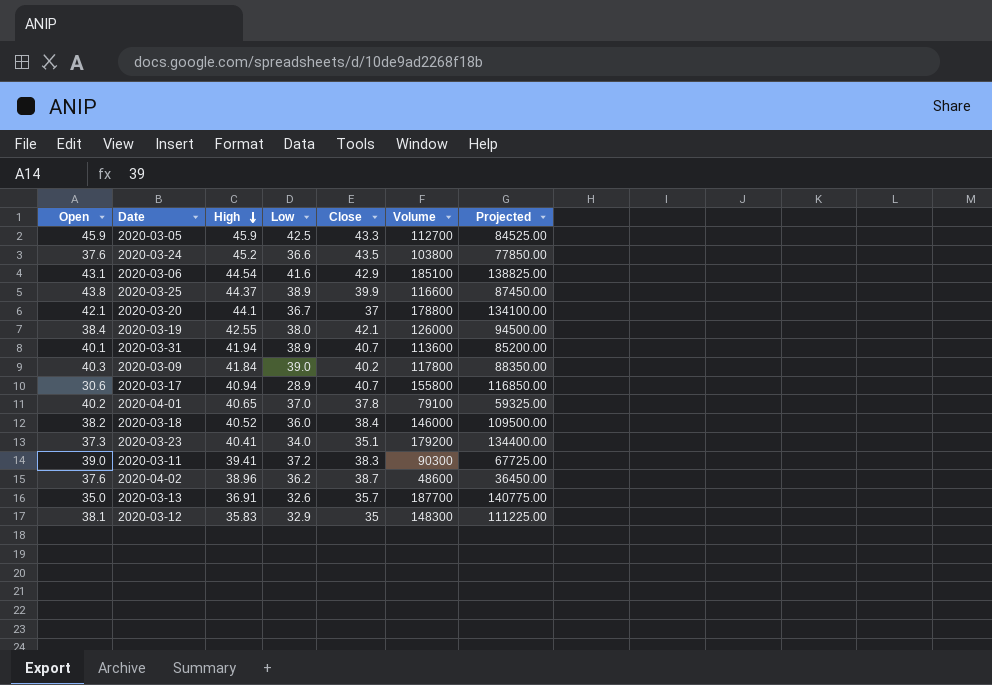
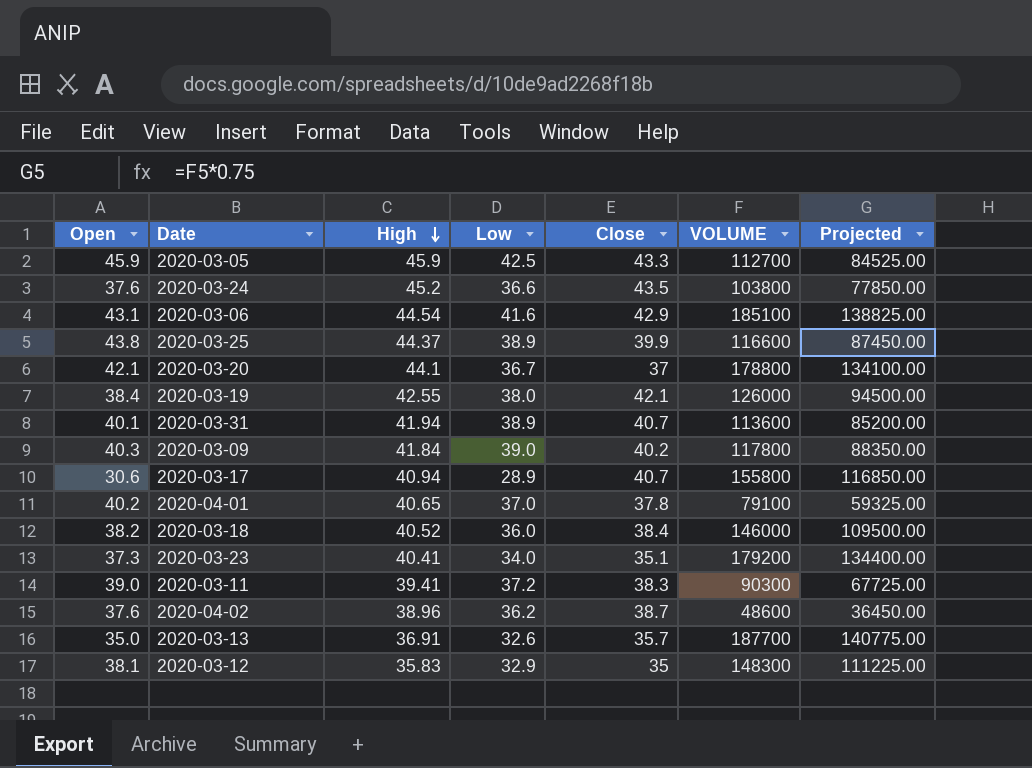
column name: Volume -> VOLUME

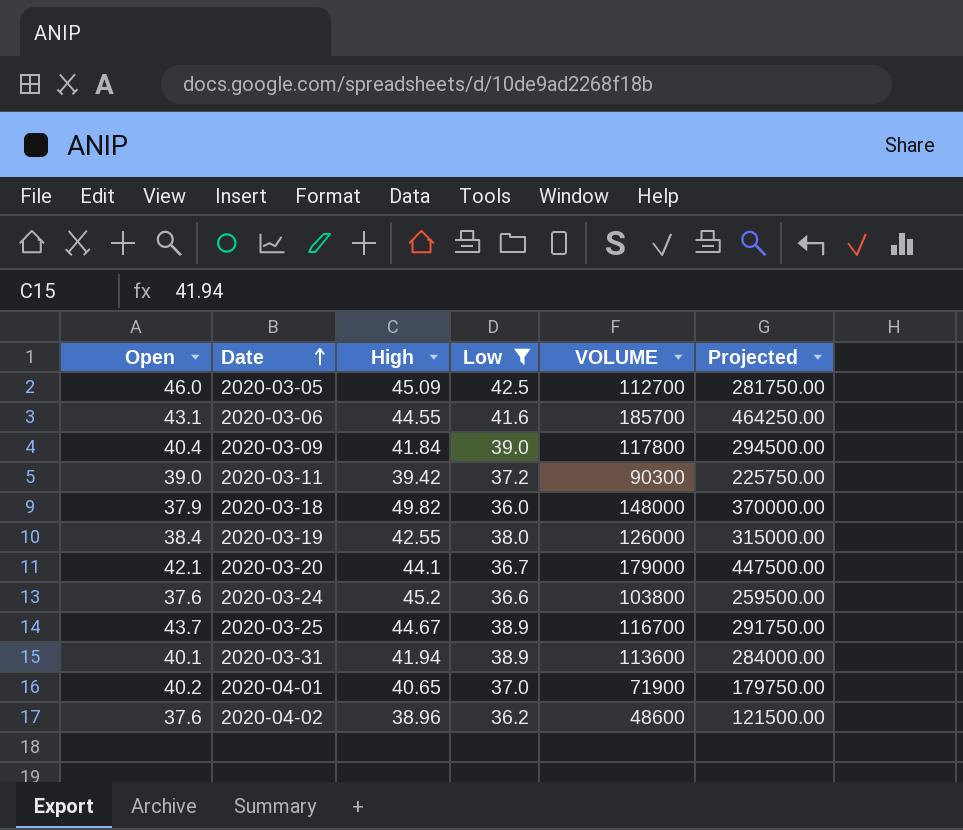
filter: none -> Low >= 36.0
row order: High descending -> Date ascending
column Close | position: 5 -> none
column Projected | formula: [VOLUME] * 0.75 -> [VOLUME] * 2.5
2020-03-05 | Open: 45.9 -> 46.0
2020-03-05 | High: 45.9 -> 45.09
2020-03-06 | High: 44.54 -> 44.55
2020-03-06 | VOLUME: 185100 -> 185700
2020-03-09 | Open: 40.3 -> 40.4
2020-03-11 | High: 39.41 -> 39.42
2020-03-18 | Open: 38.2 -> 37.9
2020-03-18 | High: 40.52 -> 49.82
2020-03-18 | VOLUME: 146000 -> 148000
2020-03-20 | VOLUME: 178800 -> 179000
2020-03-25 | Open: 43.8 -> 43.7
2020-03-25 | High: 44.37 -> 44.67
2020-03-25 | VOLUME: 116600 -> 116700
2020-04-01 | VOLUME: 79100 -> 71900

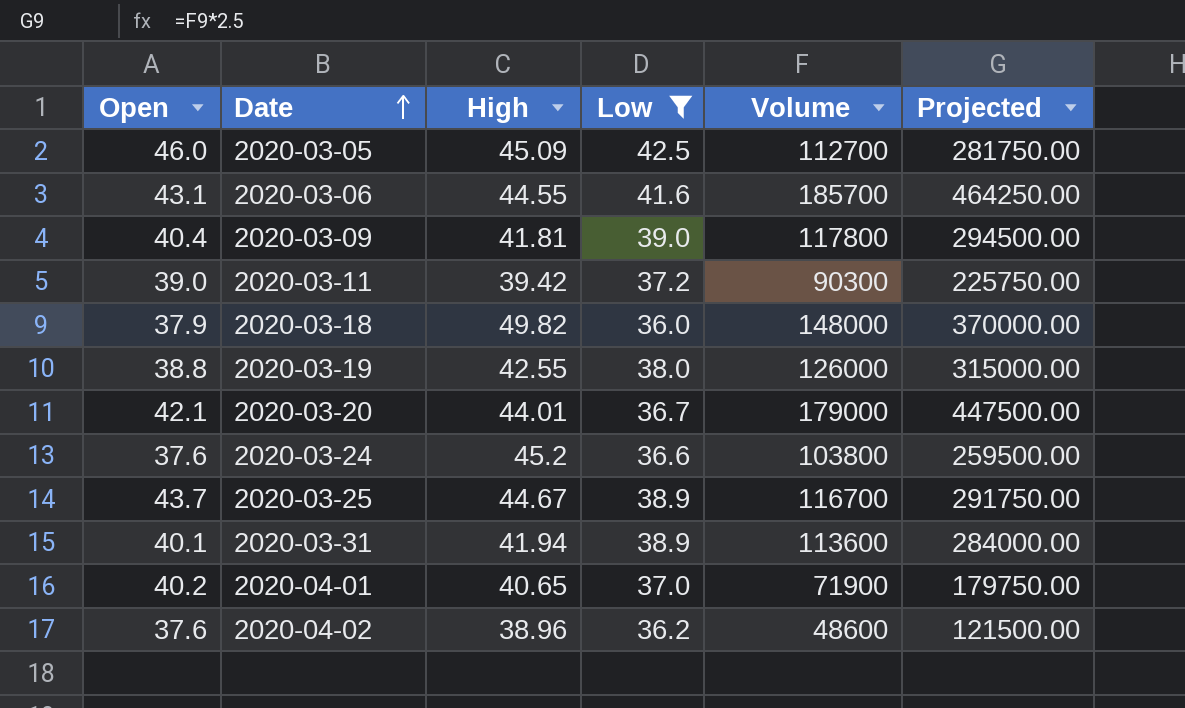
column name: VOLUME -> Volume
2020-03-09 | High: 41.84 -> 41.81
2020-03-19 | Open: 38.4 -> 38.8
2020-03-20 | High: 44.1 -> 44.01

